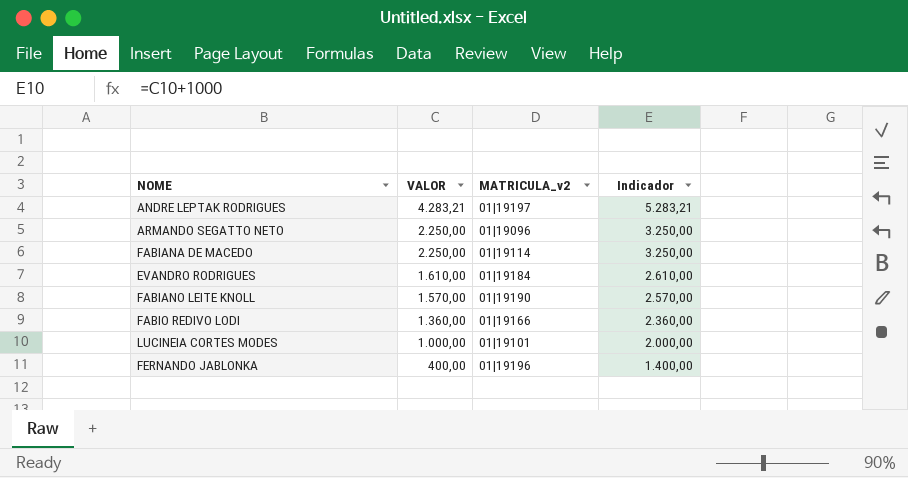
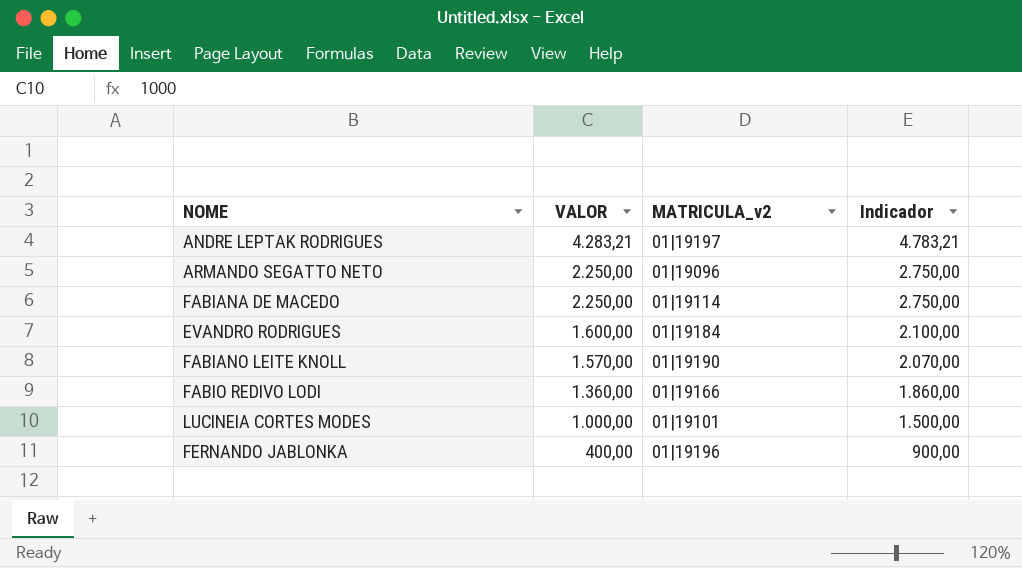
column Indicador | formula: [VALOR] + 1000 -> [VALOR] + 500
EVANDRO RODRIGUES | VALOR: 1.610,00 -> 1.600,00

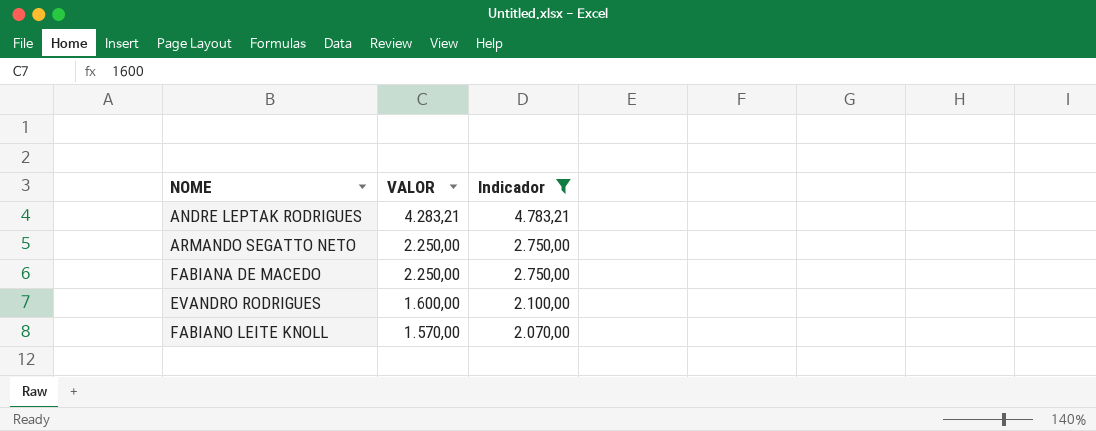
filter: none -> Indicador >= 2.070,00
column MATRICULA_v2 | position: 3 -> none

